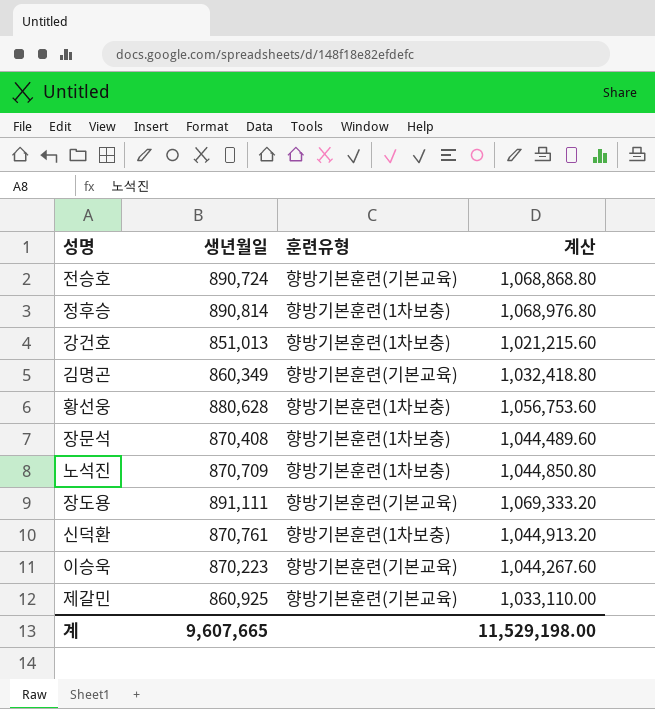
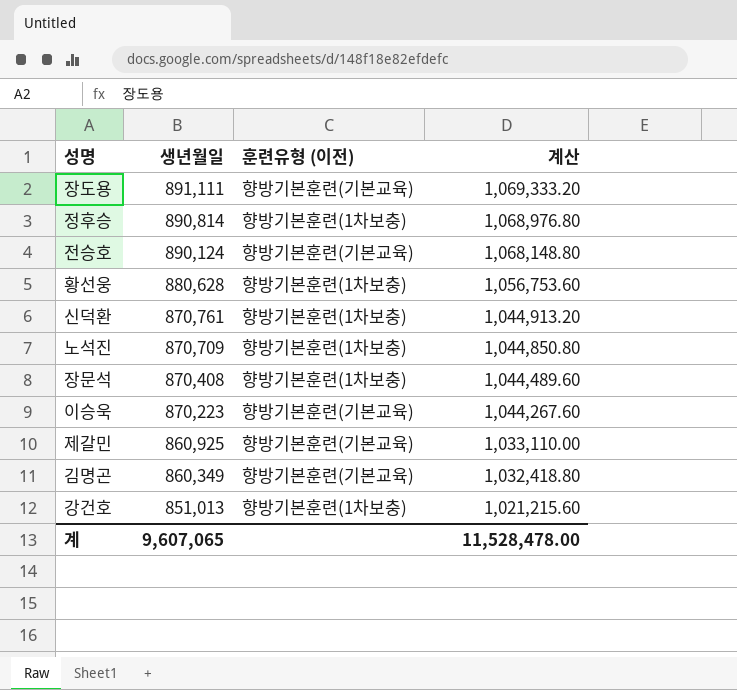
row order: none -> 생년월일 descending
column name: 훈련유형 -> 훈련유형 (이전)
전승호 | 생년월일: 890,724 -> 890,124
전승호 | 계산: 1,068,868.80 -> 1,068,148.80
계 | 생년월일: 9,607,665 -> 9,607,065
계 | 계산: 11,529,198.00 -> 11,528,478.00

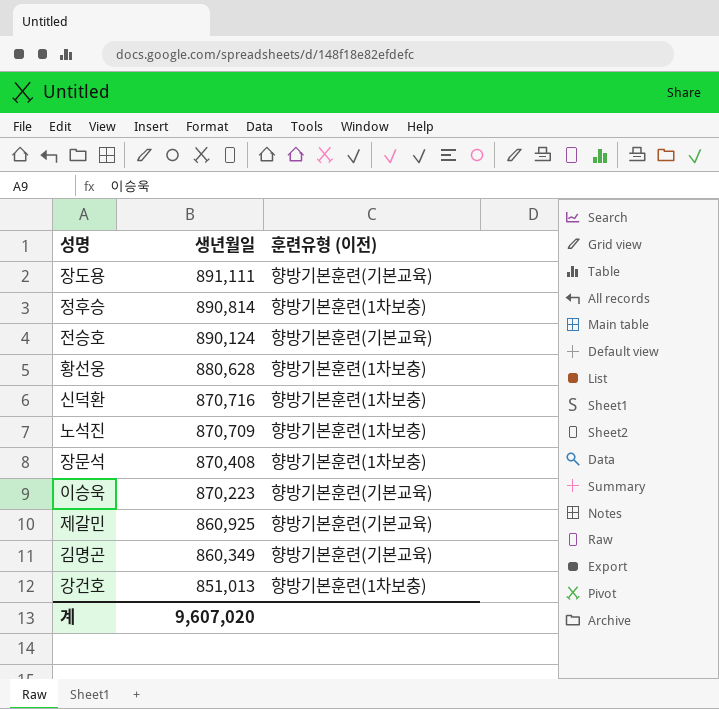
column 계산 | formula: [생년월일] * 1.2 -> none
신덕환 | 생년월일: 870,761 -> 870,716
계 | 생년월일: 9,607,065 -> 9,607,020

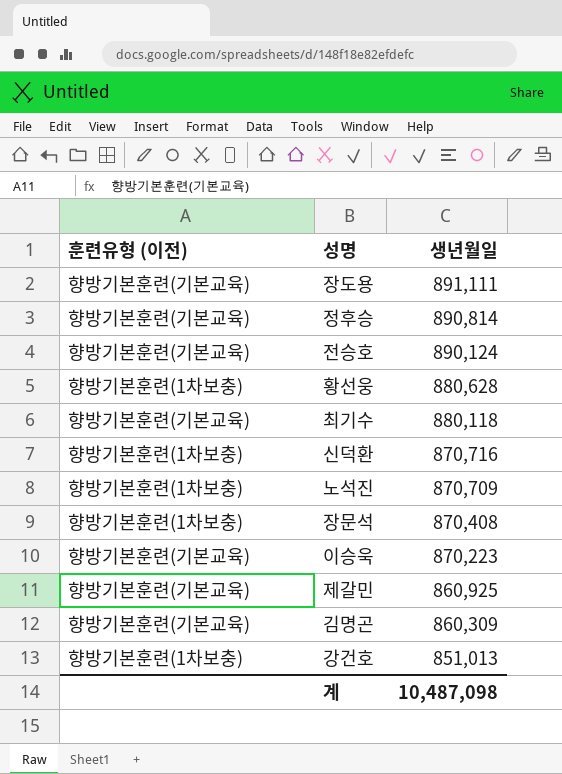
column 훈련유형 (이전) | position: 3 -> 1
정후승 | 훈련유형 (이전): 향방기본훈련(1차보충) -> 향방기본훈련(기본교육)
row 최기수: none -> 향방기본훈련(기본교육) | 880,118
김명곤 | 생년월일: 860,349 -> 860,309
계 | 생년월일: 9,607,020 -> 10,487,098

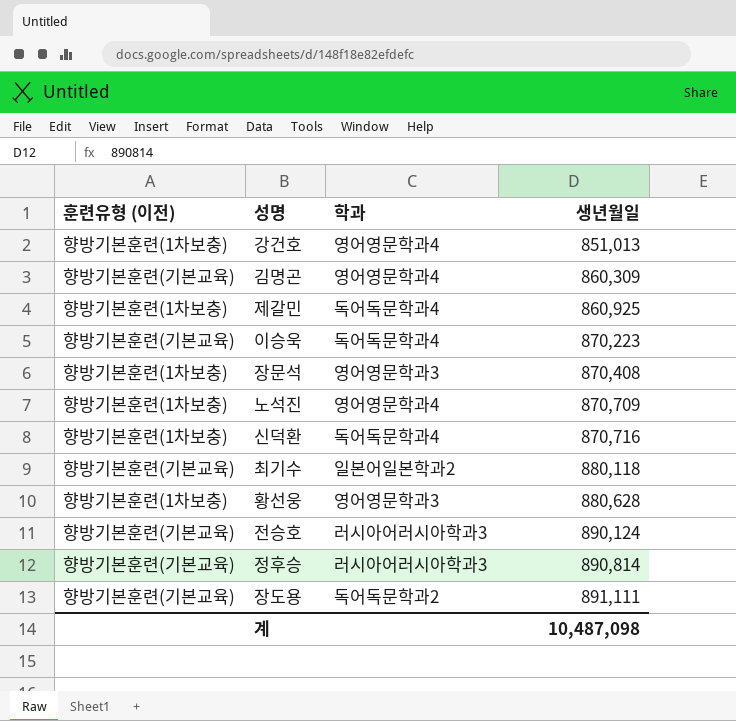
row order: 생년월일 descending -> 생년월일 ascending
column 학과 | position: none -> 3
제갈민 | 훈련유형 (이전): 향방기본훈련(기본교육) -> 향방기본훈련(1차보충)

